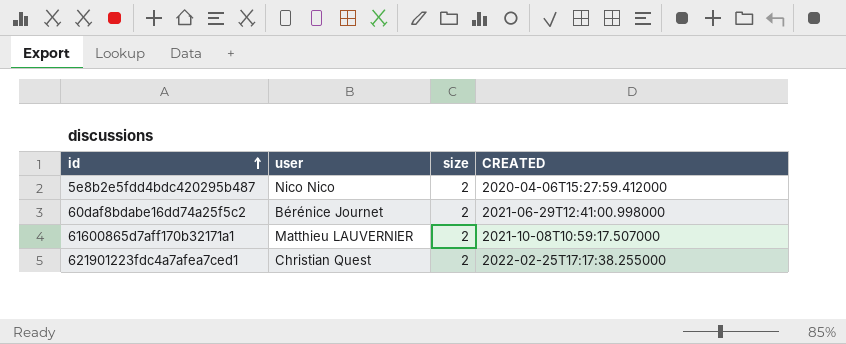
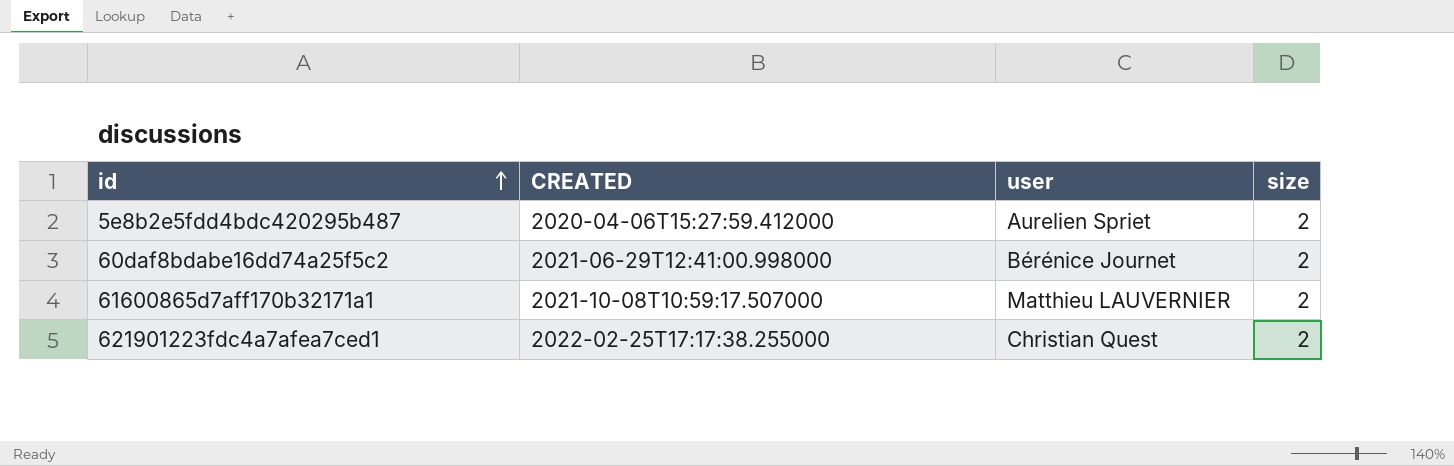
column CREATED | position: 4 -> 2
5e8b2e5fdd4bdc420295b487 | user: Nico Nico -> Aurelien Spriet

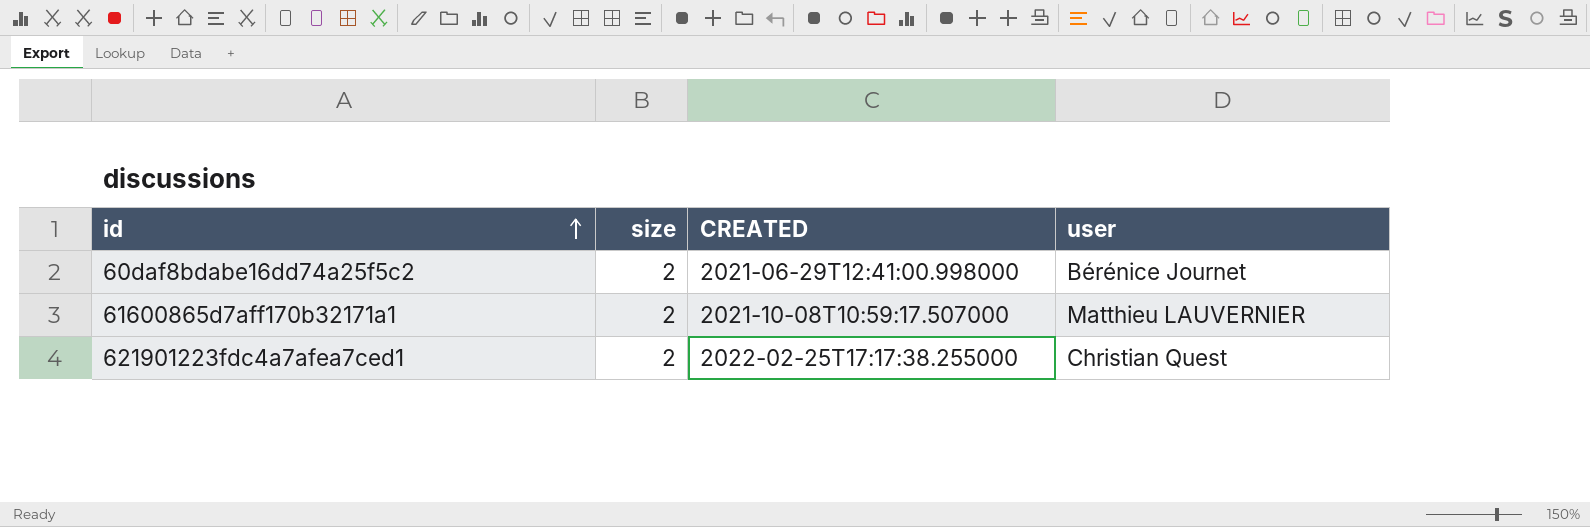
column size | position: 4 -> 2
row 5e8b2e5fdd4bdc420295b487: 2020-04-06T15:27:59.412000 | Aurelien Spriet | 2 -> none

